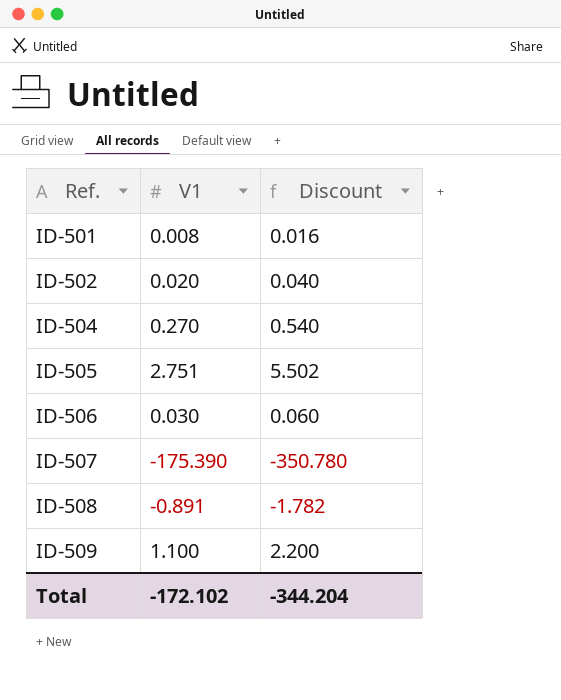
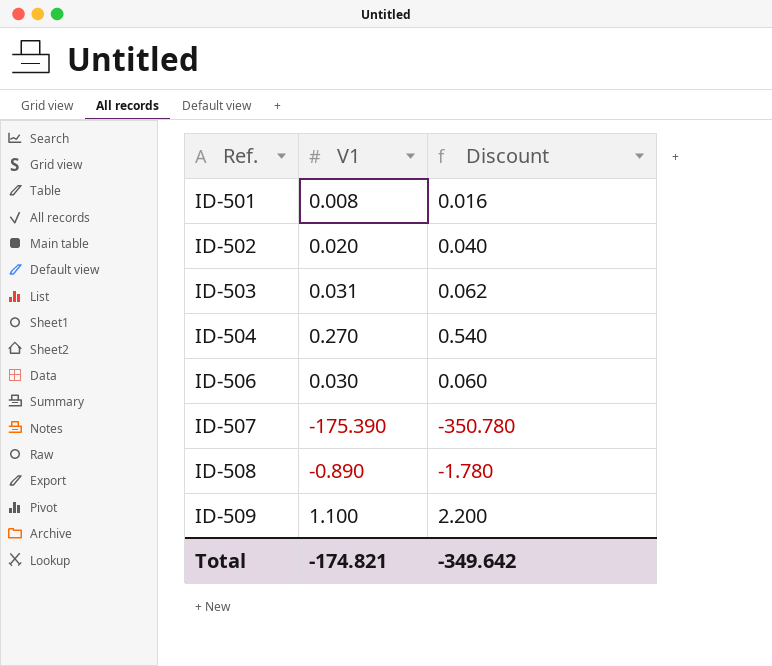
row ID-505: 2.751 | 5.502 -> none
row ID-503: none -> 0.031 | 0.062
ID-508 | V1: -0.891 -> -0.890
ID-508 | Discount: -1.782 -> -1.780
Total | V1: -172.102 -> -174.821
Total | Discount: -344.204 -> -349.642

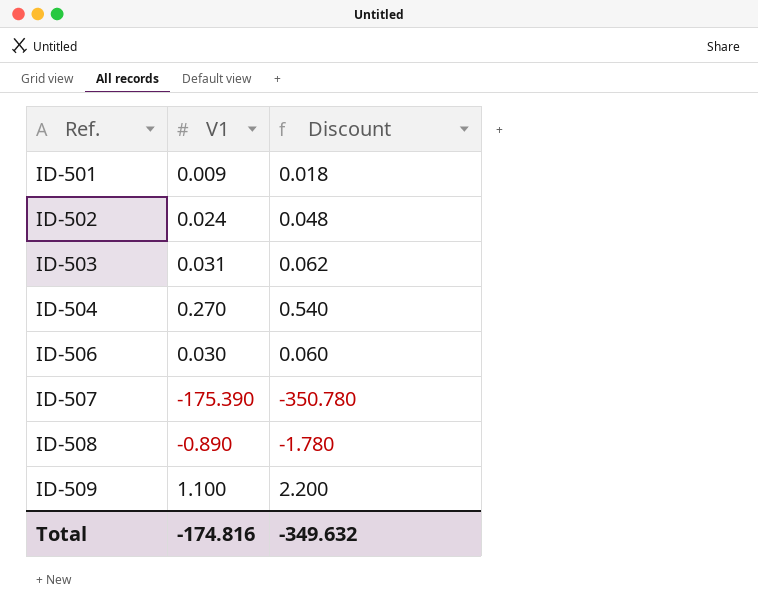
ID-501 | V1: 0.008 -> 0.009
ID-501 | Discount: 0.016 -> 0.018
ID-502 | V1: 0.020 -> 0.024
ID-502 | Discount: 0.040 -> 0.048
Total | V1: -174.821 -> -174.816
Total | Discount: -349.642 -> -349.632

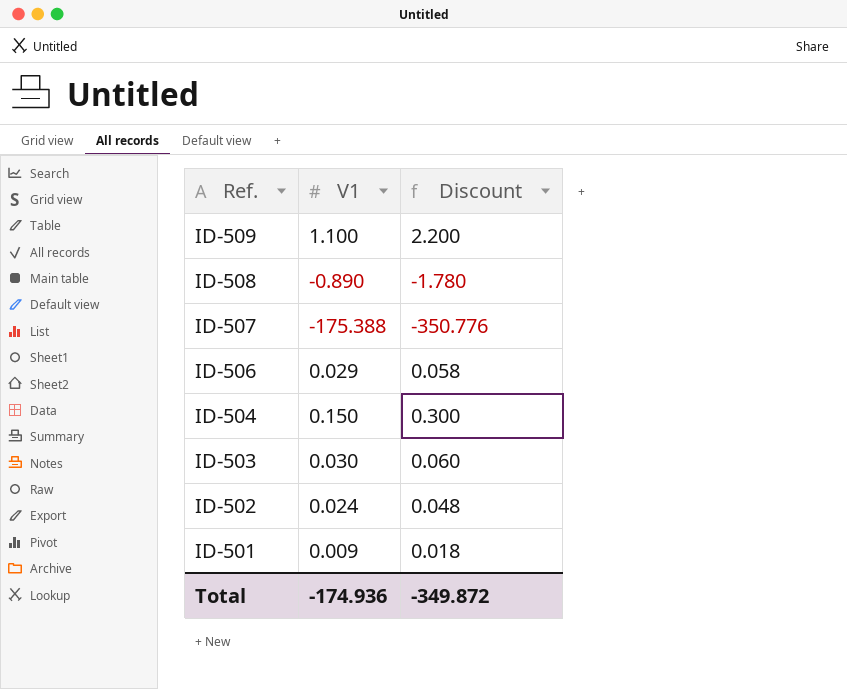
row order: Ref. ascending -> Ref. descending
ID-507 | V1: -175.390 -> -175.388
ID-507 | Discount: -350.780 -> -350.776
ID-506 | V1: 0.030 -> 0.029
ID-506 | Discount: 0.060 -> 0.058
ID-504 | V1: 0.270 -> 0.150
ID-504 | Discount: 0.540 -> 0.300
ID-503 | V1: 0.031 -> 0.030
ID-503 | Discount: 0.062 -> 0.060
Total | V1: -174.816 -> -174.936
Total | Discount: -349.632 -> -349.872

